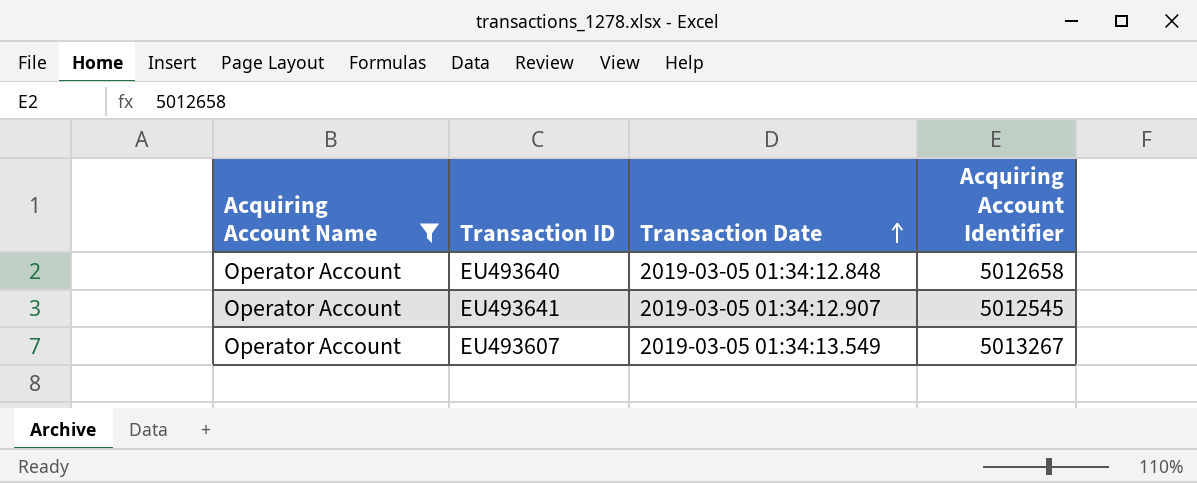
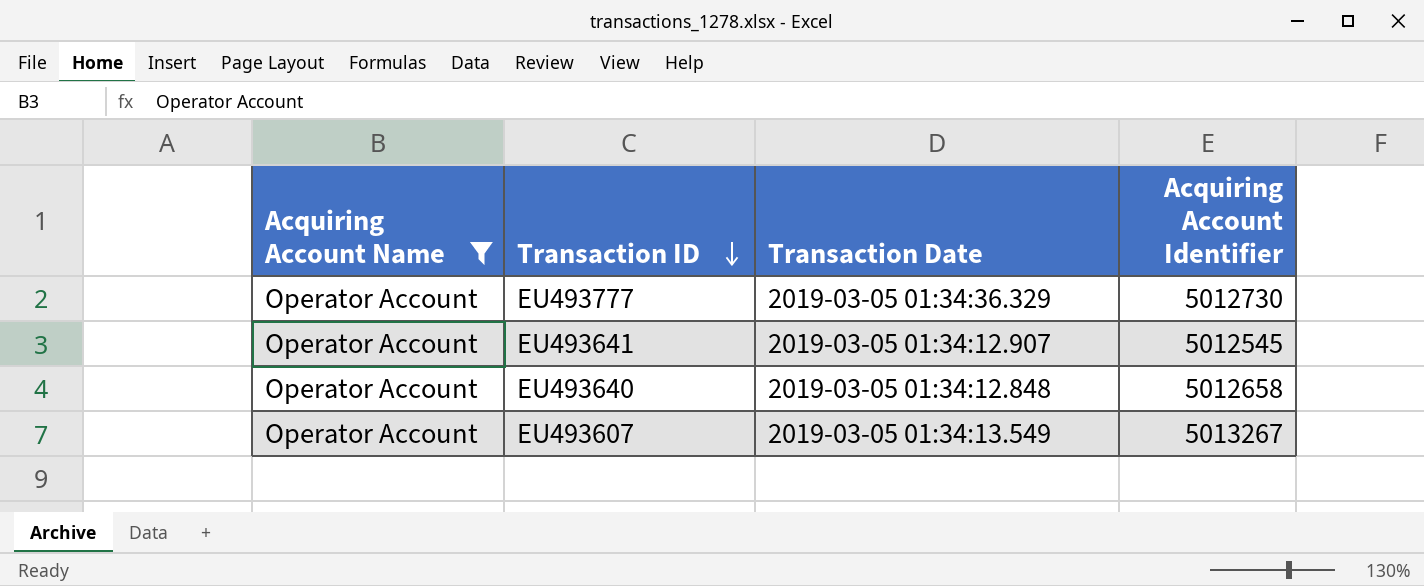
row order: Transaction Date ascending -> Transaction ID descending
row EU493777: none -> Operator Account | 2019-03-05 01:34:36.329 | 5012730

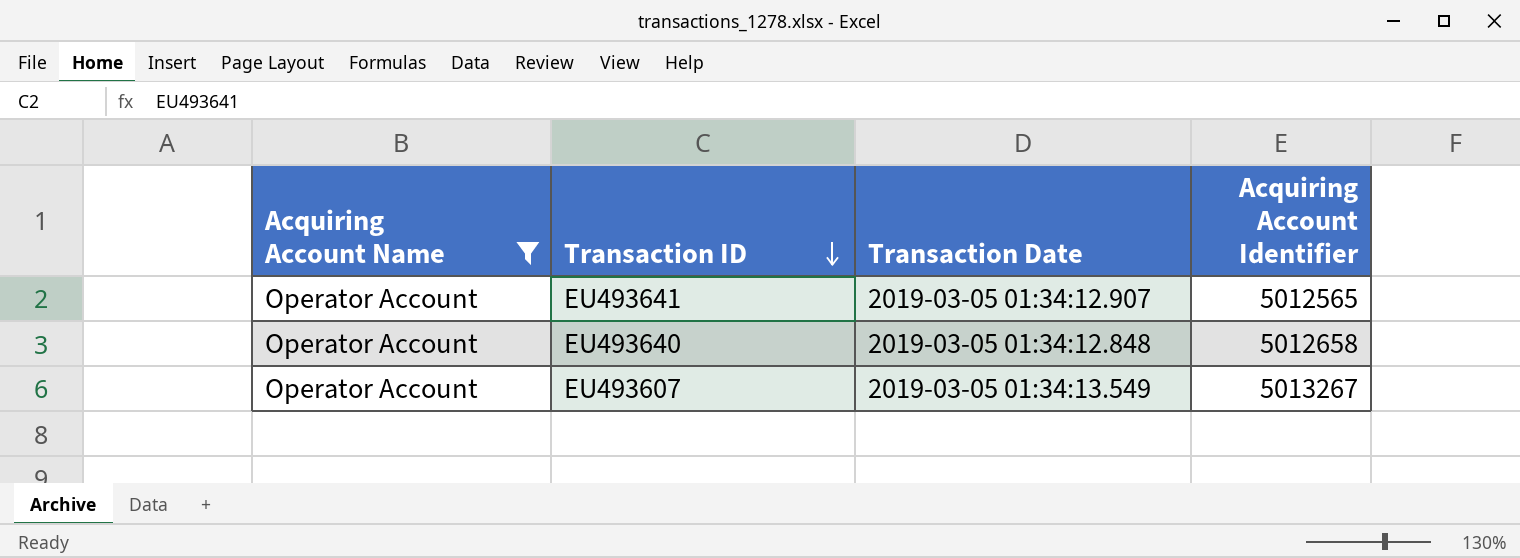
row EU493777: Operator Account | 2019-03-05 01:34:36.329 | 5012730 -> none
EU493641 | Acquiring Account Identifier: 5012545 -> 5012565

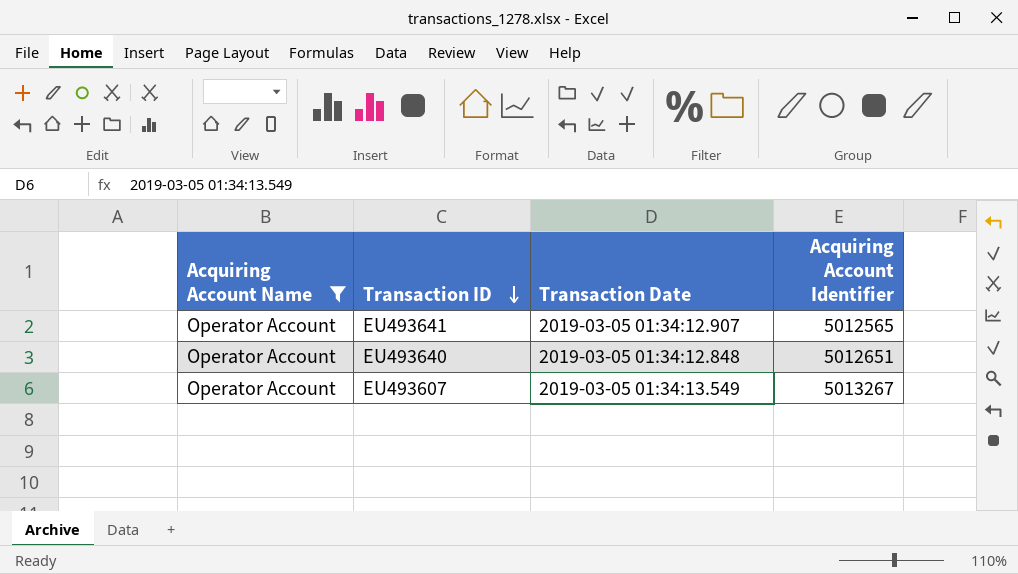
EU493640 | Acquiring Account Identifier: 5012658 -> 5012651

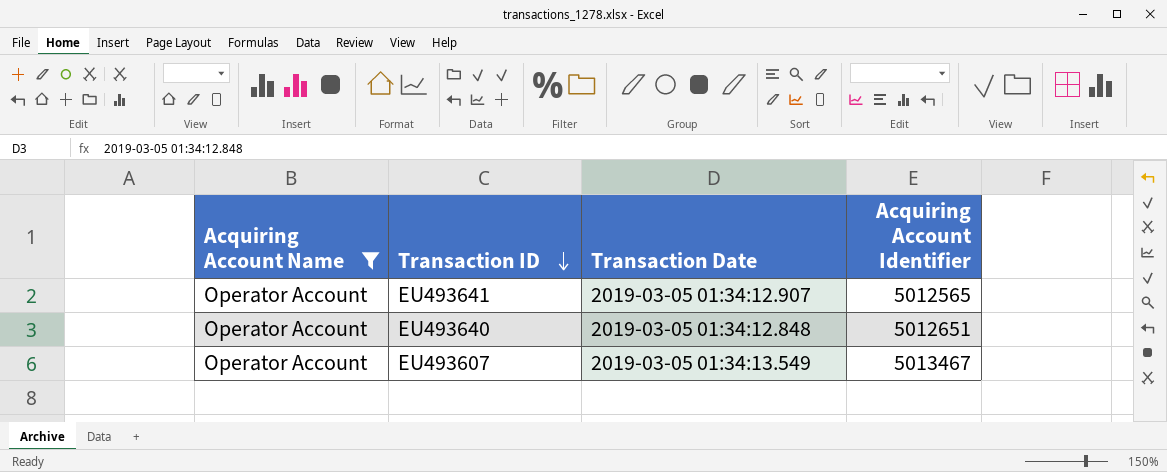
EU493607 | Acquiring Account Identifier: 5013267 -> 5013467

